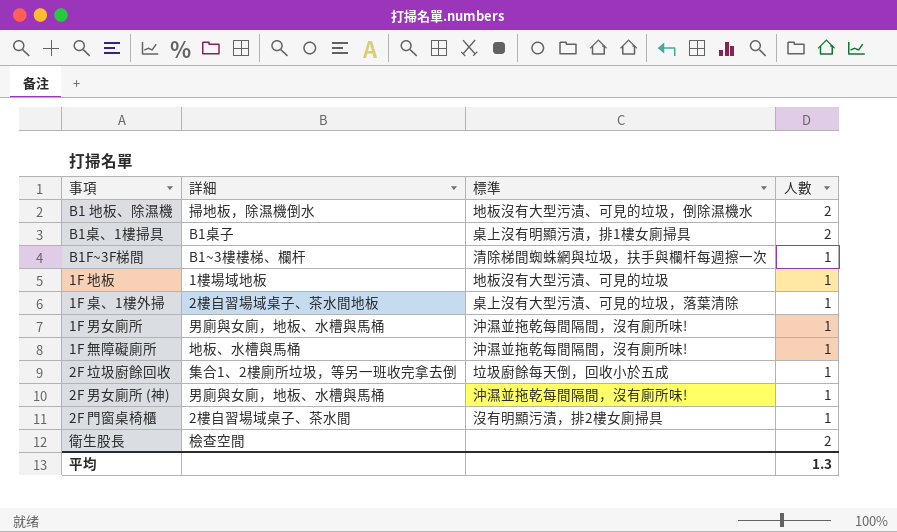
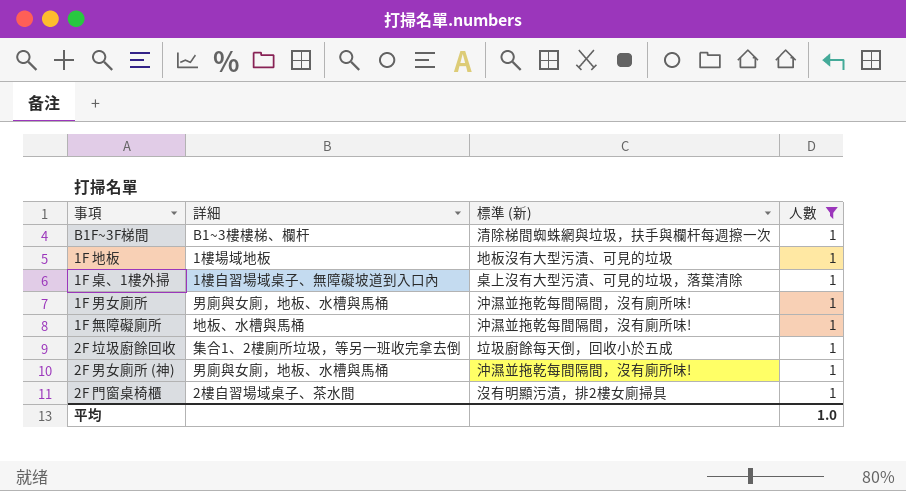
filter: none -> 人數 = 1
column name: 標準 -> 標準 (新)
1F 桌、1樓外掃 | 詳細: 2樓自習場域桌子、茶水間地板 -> 1樓自習場域桌子、無障礙坡道到入口內
平均 | 人數: 1.3 -> 1.0

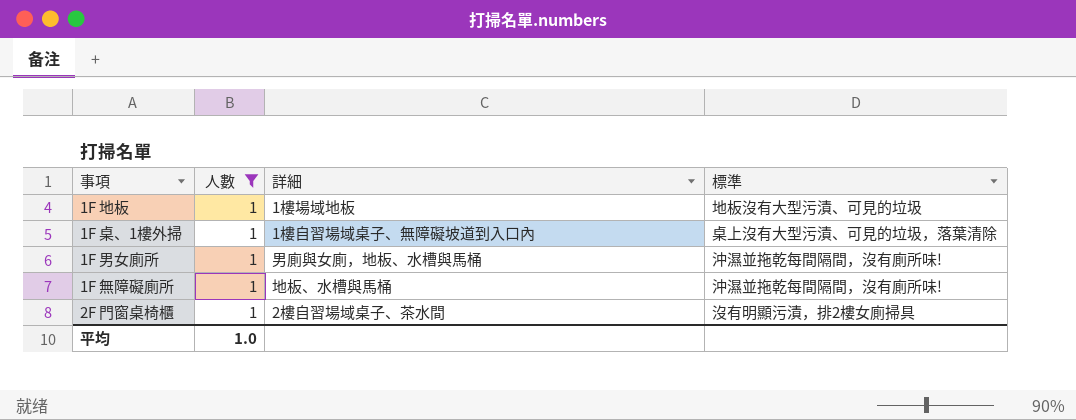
column 人數 | position: 4 -> 2
column name: 標準 (新) -> 標準
row B1F~3F梯間: B1~3樓樓梯、欄杆 | 清除梯間蜘蛛網與垃圾，扶手與欄杆每週擦一次 | 1 -> none
row 2F 垃圾廚餘回收: 集合1、2樓廁所垃圾，等另一班收完拿去倒 | 垃圾廚餘每天倒，回收小於五成 | 1 -> none
row 2F 男女廁所 (神): 男廁與女廁，地板、水槽與馬桶 | 沖濕並拖乾每間隔間，沒有廁所味! | 1 -> none

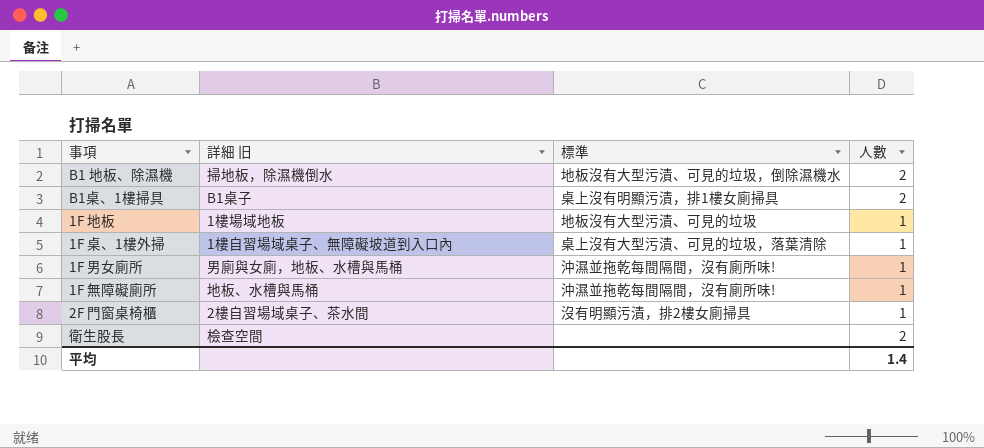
filter: 人數 = 1 -> none
column name: 詳細 -> 詳細 旧
column 人數 | position: 2 -> 4
平均 | 人數: 1.0 -> 1.4

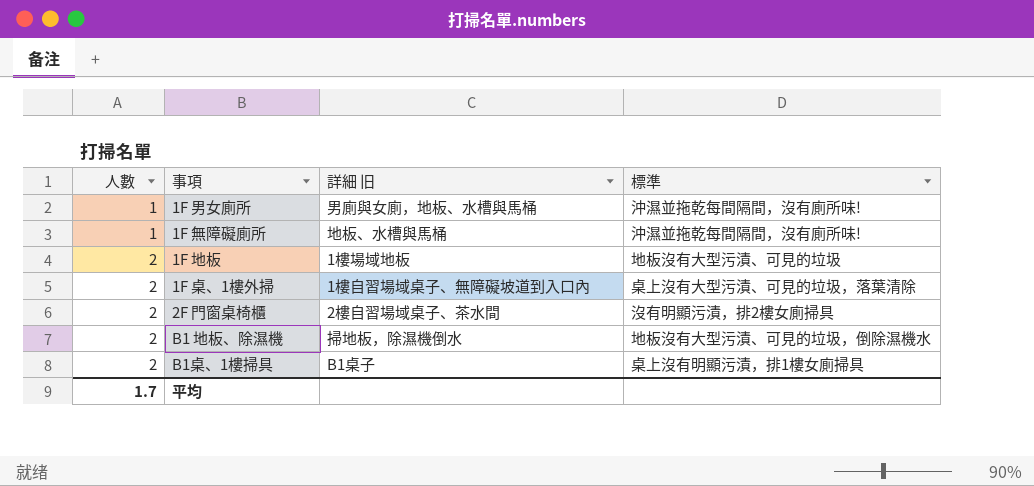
row order: none -> 人數 ascending
column 人數 | position: 4 -> 1
row 衛生股長: 檢查空間 | none | 2 -> none
1F 地板 | 人數: 1 -> 2
1F 桌、1樓外掃 | 人數: 1 -> 2
2F 門窗桌椅櫃 | 人數: 1 -> 2
平均 | 人數: 1.4 -> 1.7

